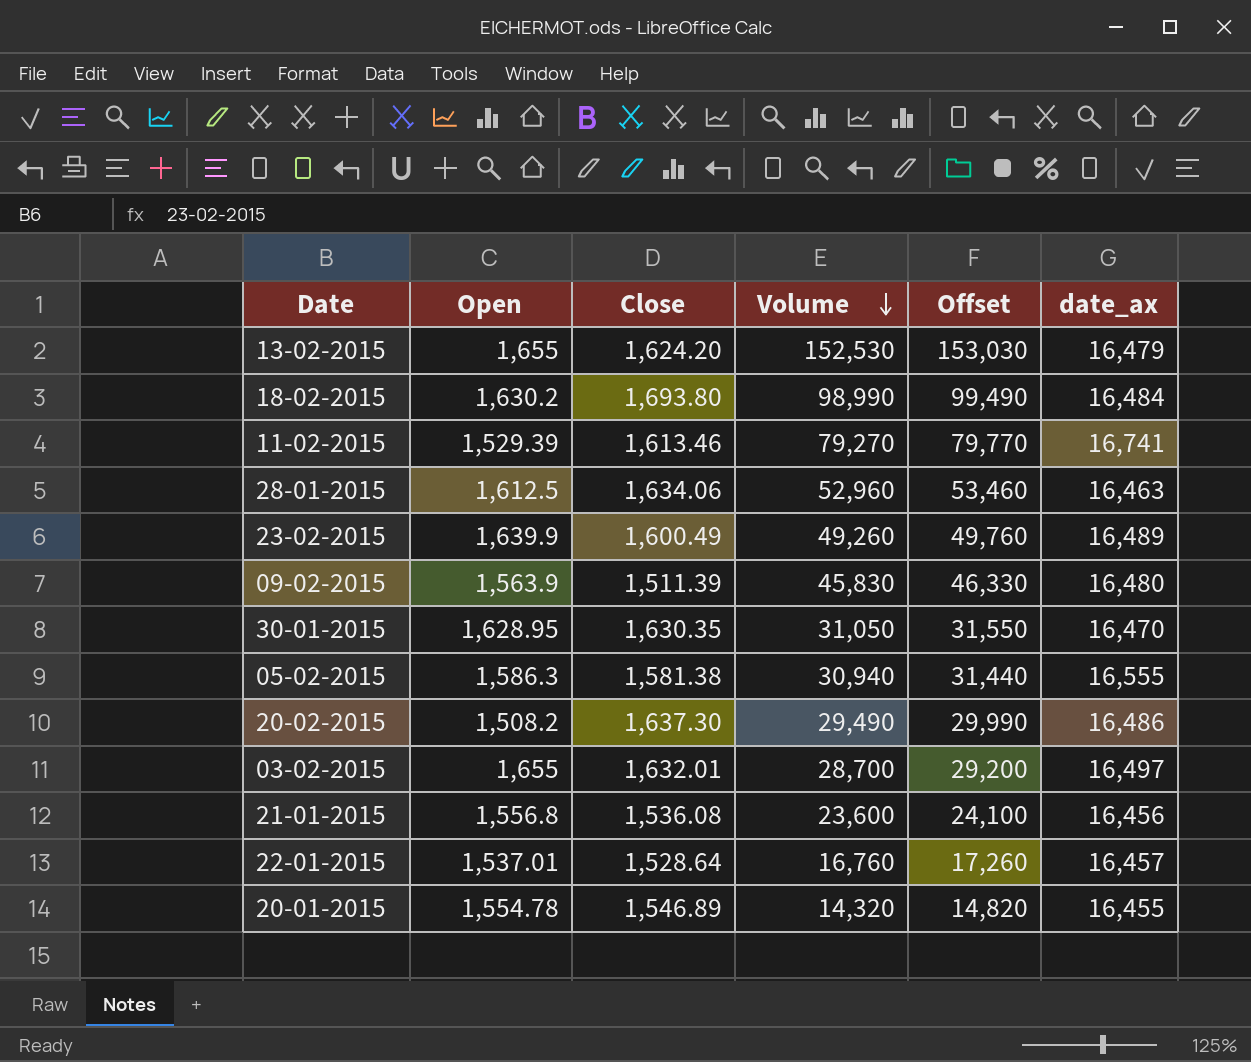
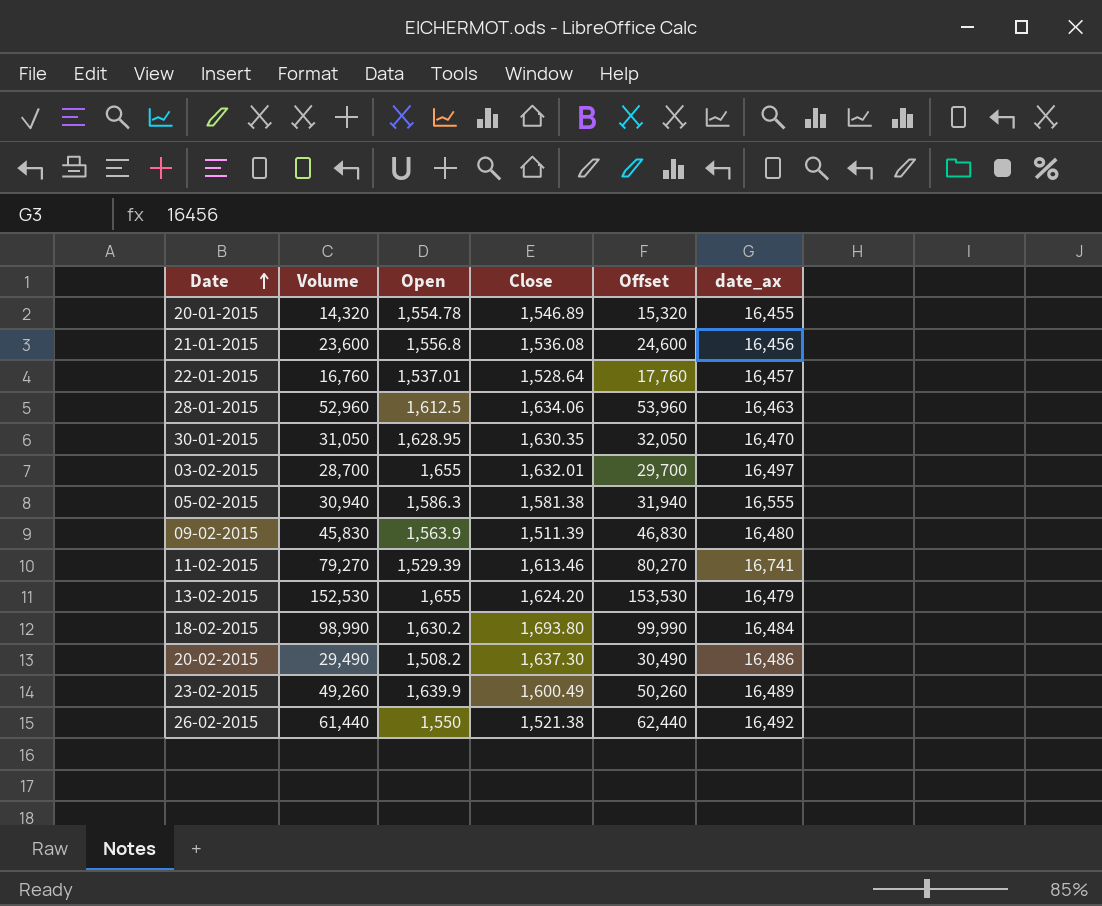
row order: Volume descending -> Date ascending
column Volume | position: 4 -> 2
column Offset | formula: [Volume] + 500 -> [Volume] + 1000
row 26-02-2015: none -> 61,440 | 1,550 | 1,521.38 | 62,440 | 16,492

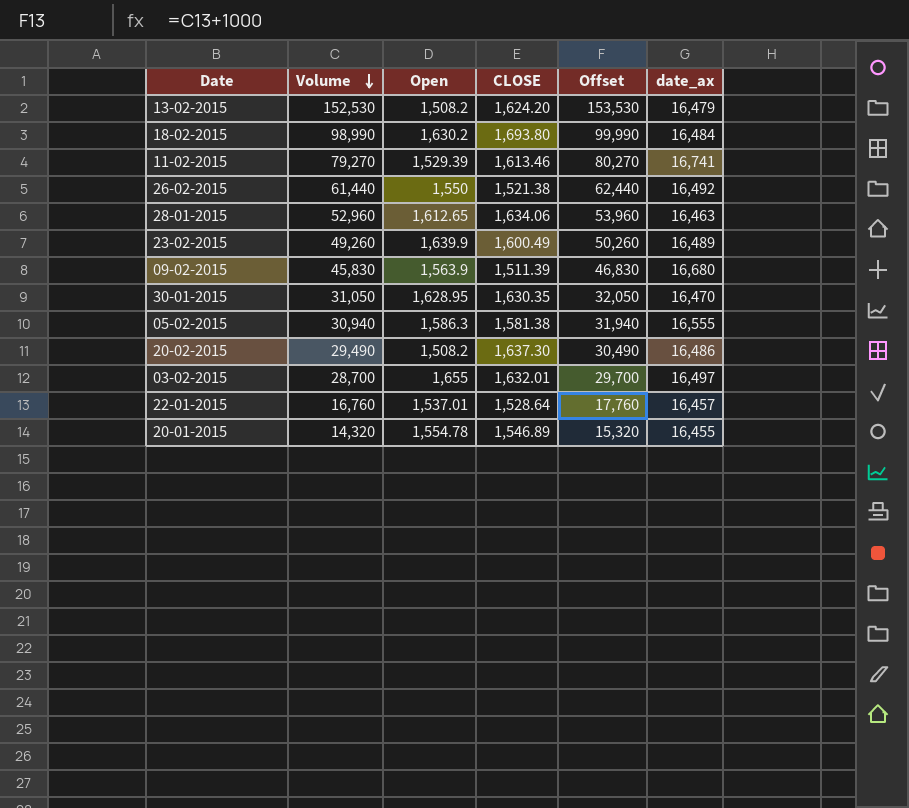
row order: Date ascending -> Volume descending
column name: Close -> CLOSE
row 21-01-2015: 23,600 | 1,556.8 | 1,536.08 | 24,600 | 16,456 -> none
13-02-2015 | Open: 1,655 -> 1,508.2
28-01-2015 | Open: 1,612.5 -> 1,612.65
09-02-2015 | date_ax: 16,480 -> 16,680

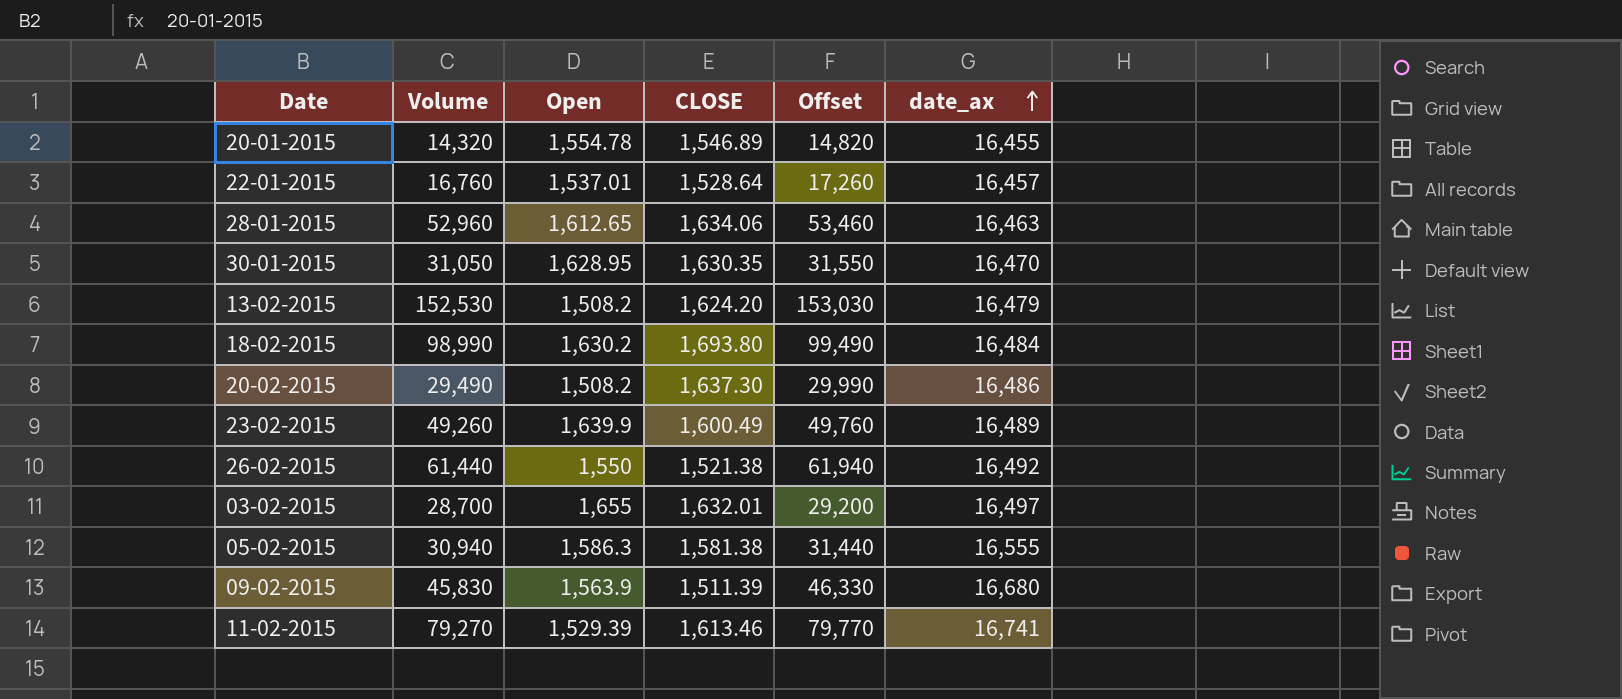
row order: Volume descending -> date_ax ascending
column Offset | formula: [Volume] + 1000 -> [Volume] + 500

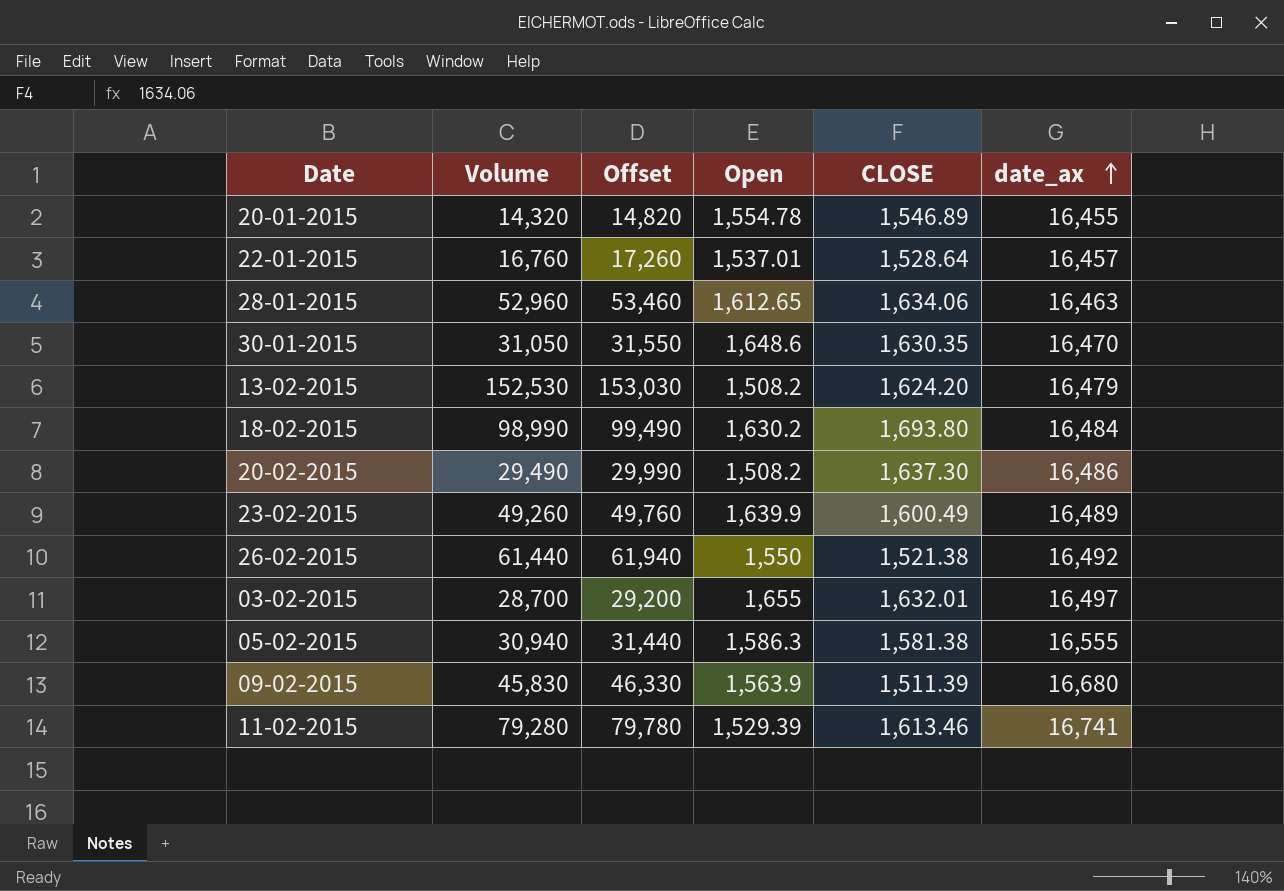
column Offset | position: 5 -> 3
30-01-2015 | Open: 1,628.95 -> 1,648.6
11-02-2015 | Volume: 79,270 -> 79,280
11-02-2015 | Offset: 79,770 -> 79,780

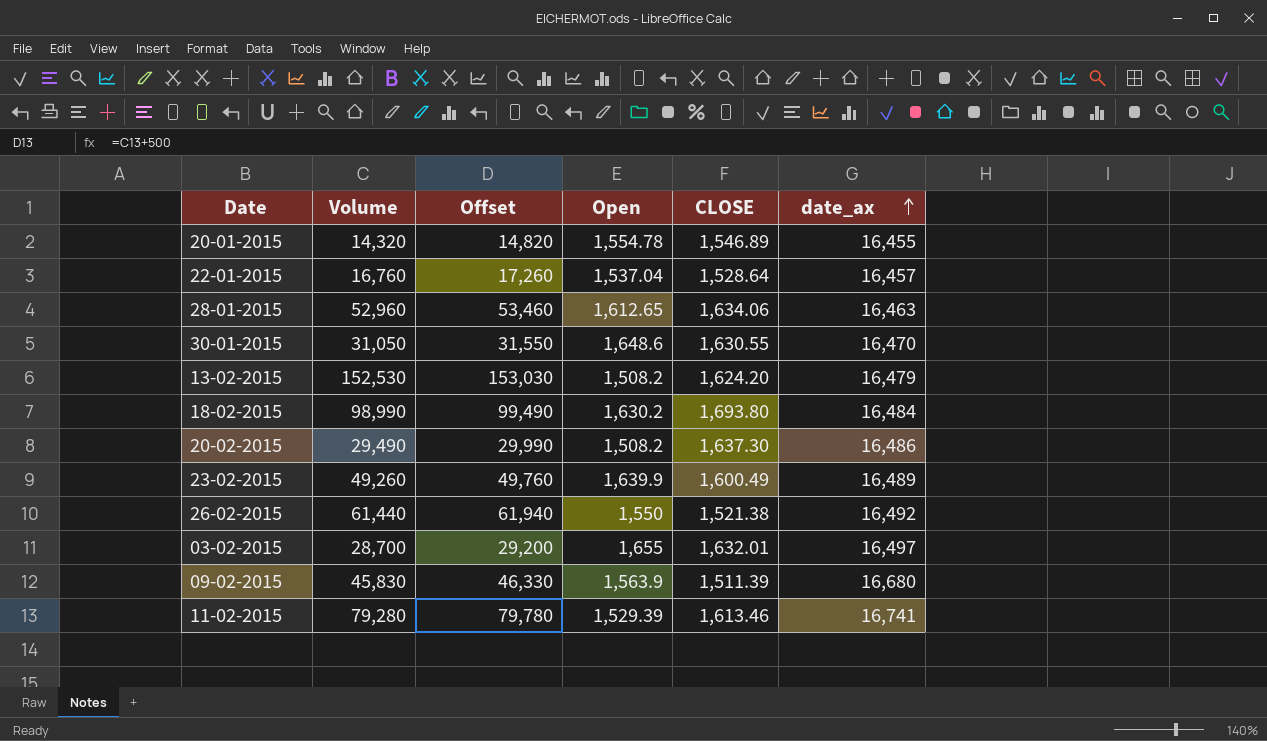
row 05-02-2015: 30,940 | 31,440 | 1,586.3 | 1,581.38 | 16,555 -> none
22-01-2015 | Open: 1,537.01 -> 1,537.04
30-01-2015 | CLOSE: 1,630.35 -> 1,630.55

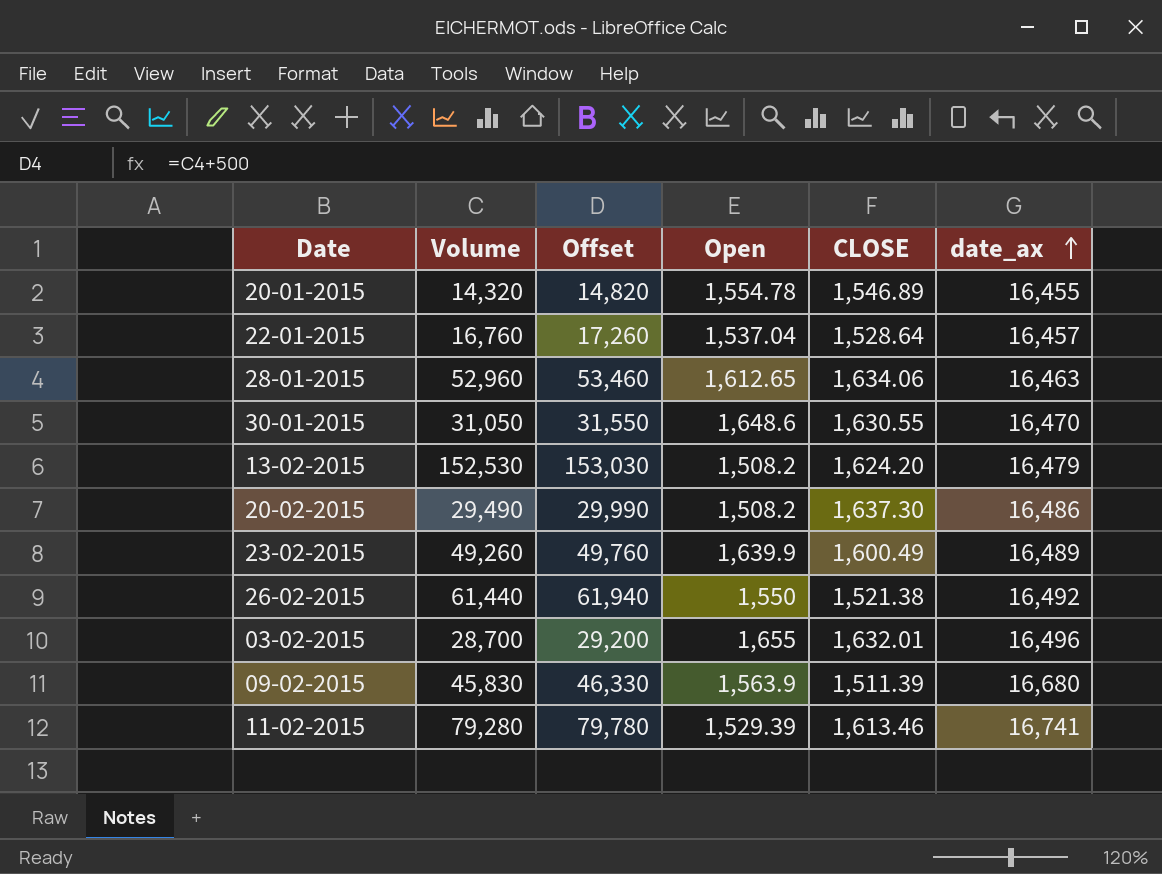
row 18-02-2015: 98,990 | 99,490 | 1,630.2 | 1,693.80 | 16,484 -> none
03-02-2015 | date_ax: 16,497 -> 16,496

